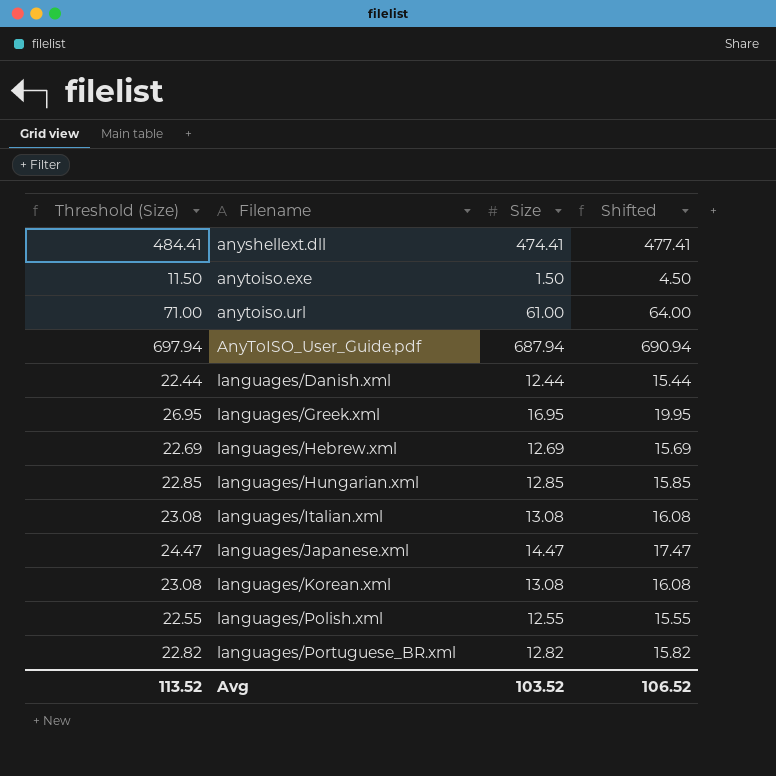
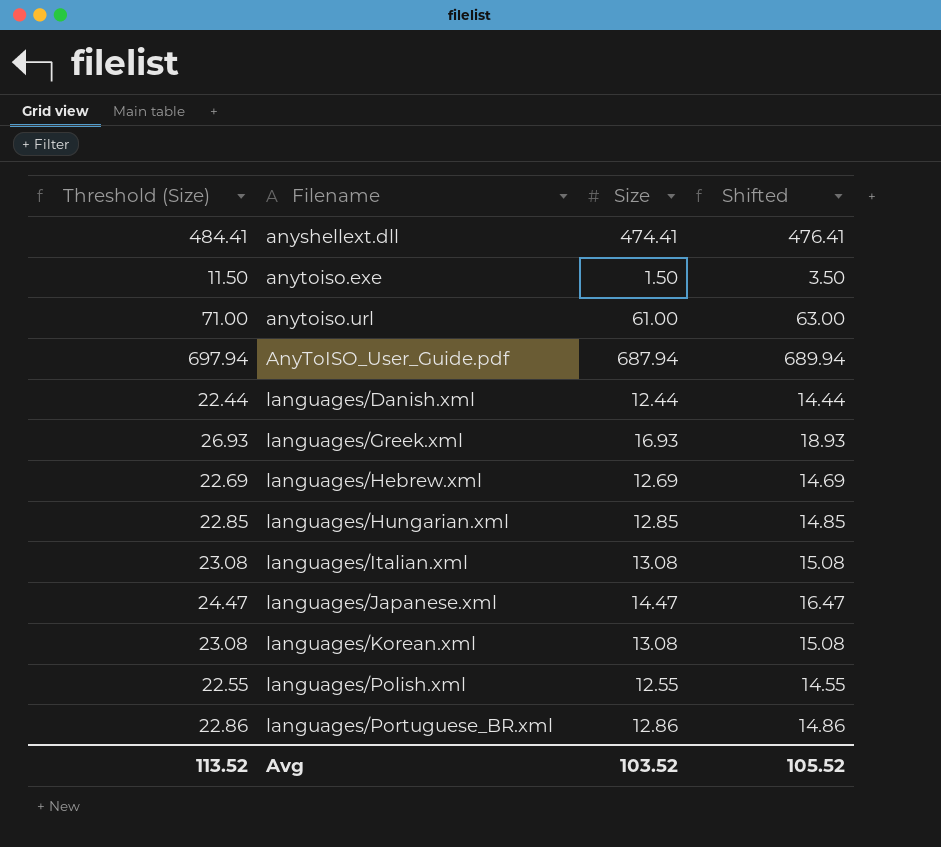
column Shifted | formula: [Size] + 3 -> [Size] + 2
languages/Greek.xml | Threshold (Size): 26.95 -> 26.93
languages/Greek.xml | Size: 16.95 -> 16.93
languages/Portuguese_BR.xml | Threshold (Size): 22.82 -> 22.86
languages/Portuguese_BR.xml | Size: 12.82 -> 12.86
Avg | Shifted: 106.52 -> 105.52

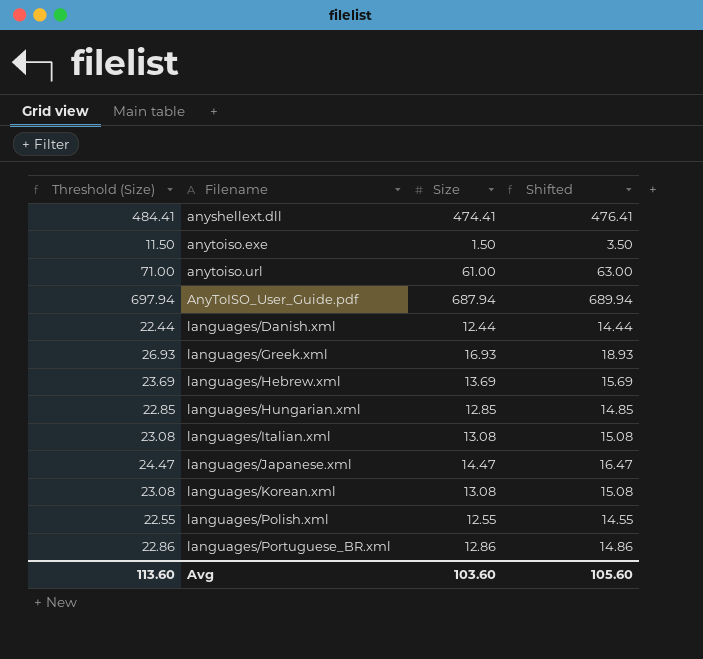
languages/Hebrew.xml | Threshold (Size): 22.69 -> 23.69
languages/Hebrew.xml | Size: 12.69 -> 13.69
languages/Hebrew.xml | Shifted: 14.69 -> 15.69
Avg | Threshold (Size): 113.52 -> 113.60
Avg | Size: 103.52 -> 103.60
Avg | Shifted: 105.52 -> 105.60

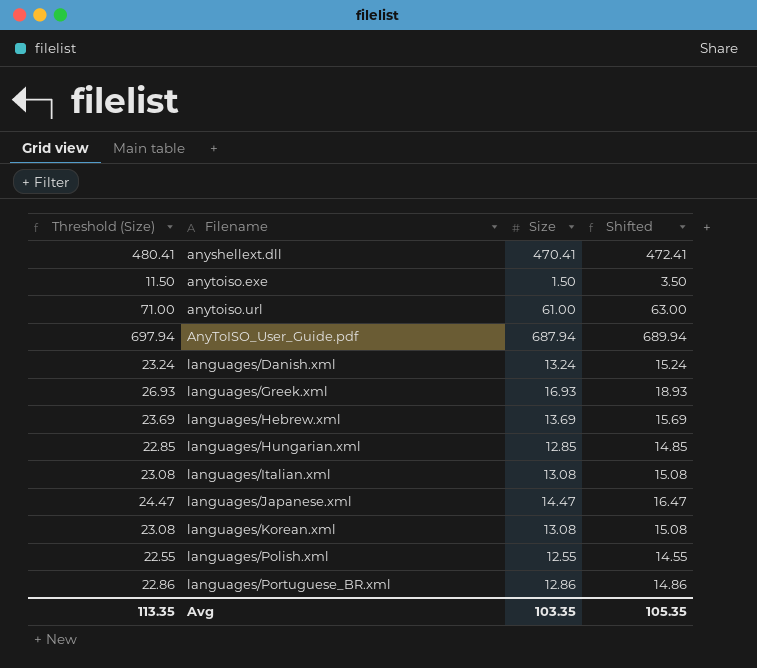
anyshellext.dll | Threshold (Size): 484.41 -> 480.41
anyshellext.dll | Size: 474.41 -> 470.41
anyshellext.dll | Shifted: 476.41 -> 472.41
languages/Danish.xml | Threshold (Size): 22.44 -> 23.24
languages/Danish.xml | Size: 12.44 -> 13.24
languages/Danish.xml | Shifted: 14.44 -> 15.24
Avg | Threshold (Size): 113.60 -> 113.35
Avg | Size: 103.60 -> 103.35
Avg | Shifted: 105.60 -> 105.35

